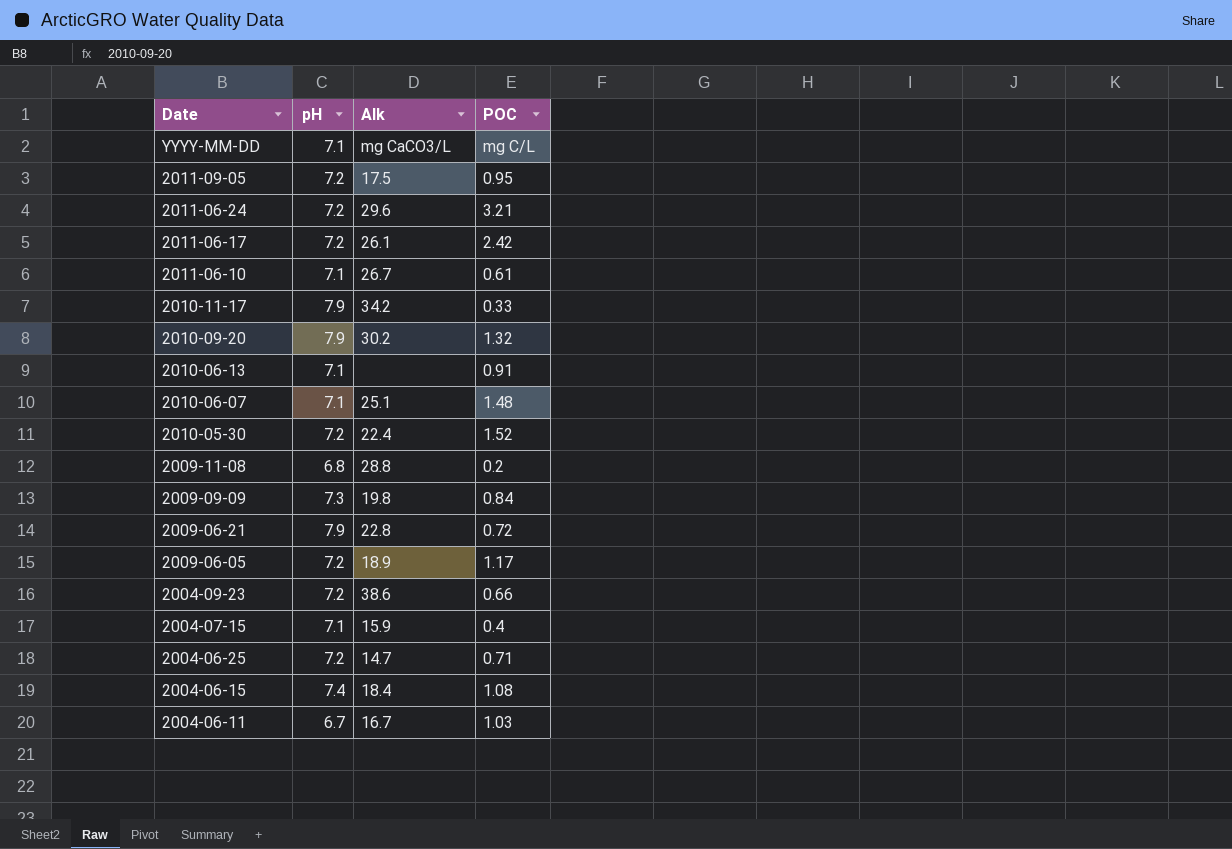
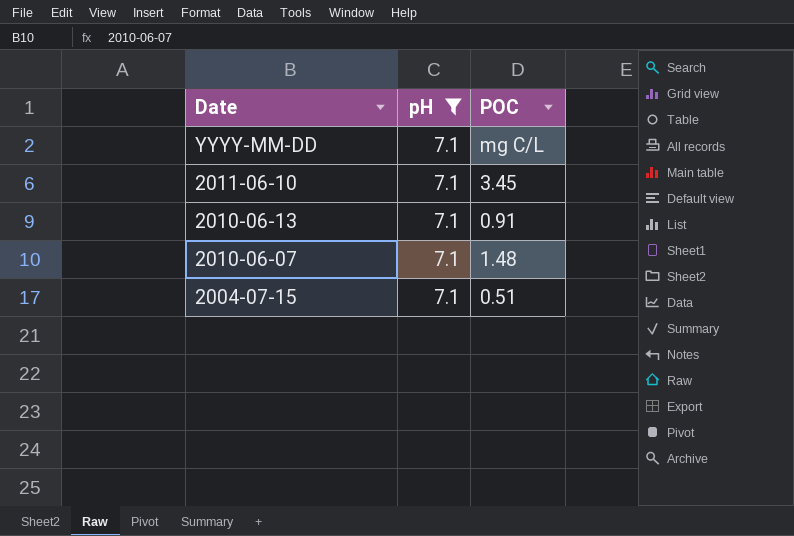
filter: none -> pH = 7.1
column Alk | position: 3 -> none
2011-06-10 | POC: 0.61 -> 3.45
2004-07-15 | POC: 0.4 -> 0.51

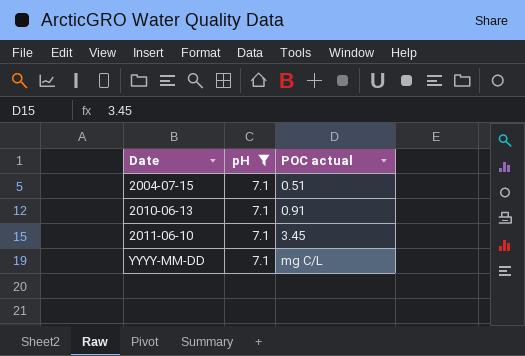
row order: Date descending -> Date ascending
column name: POC -> POC actual
row 2010-06-07: 7.1 | 1.48 -> none

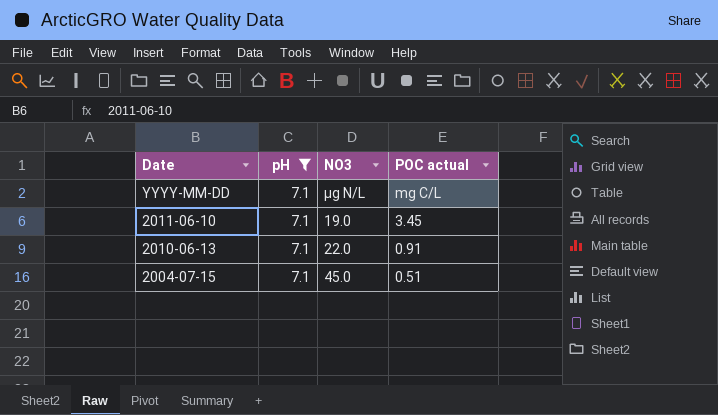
row order: Date ascending -> Date descending
column NO3 | position: none -> 3

